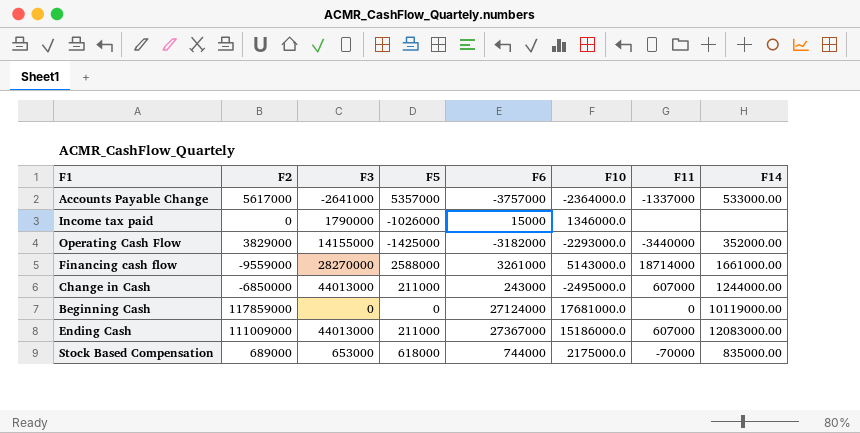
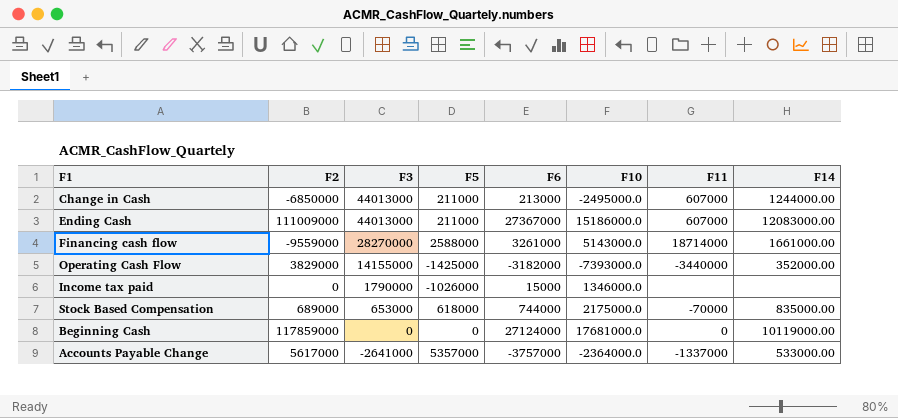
row order: none -> F3 descending
Change in Cash | F6: 243000 -> 213000
Operating Cash Flow | F10: -2293000.0 -> -7393000.0

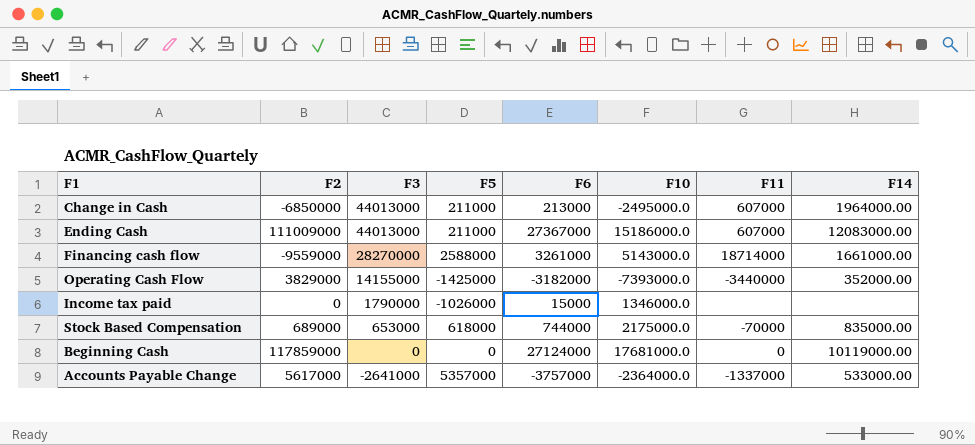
Change in Cash | F14: 1244000.00 -> 1964000.00

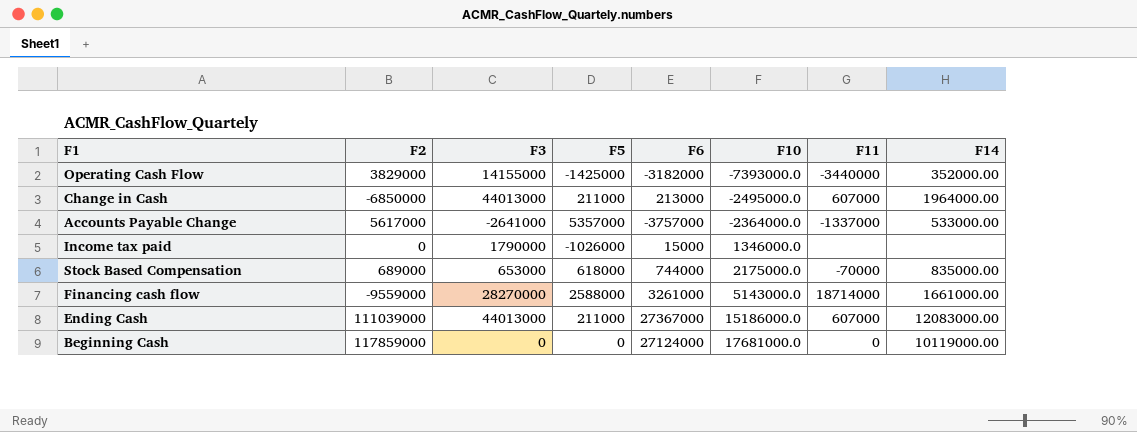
row order: F3 descending -> F10 ascending
Ending Cash | F2: 111009000 -> 111039000

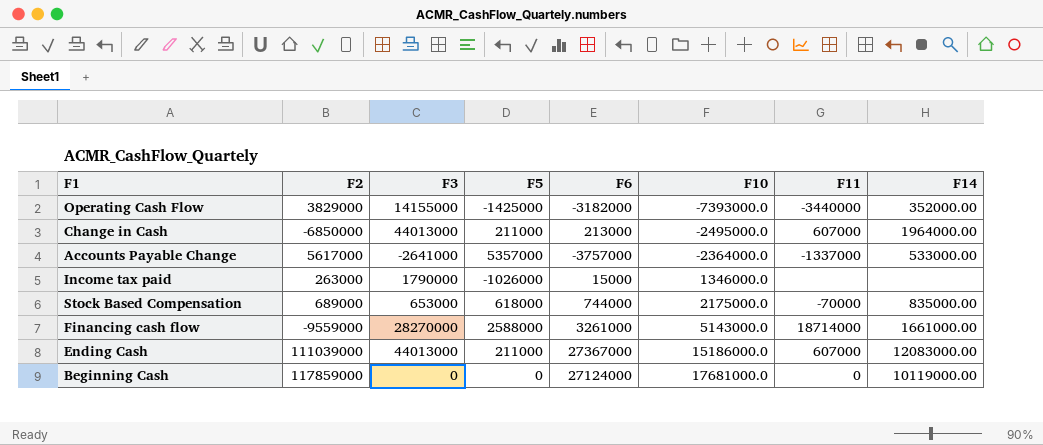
Income tax paid | F2: 0 -> 263000

